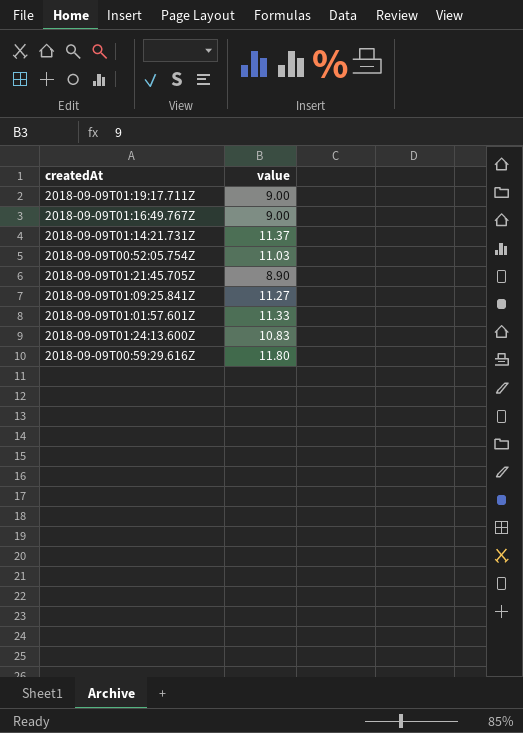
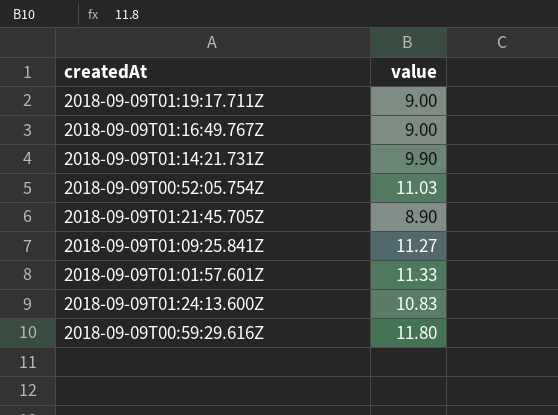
2018-09-09T01:14:21.731Z | value: 11.37 -> 9.90

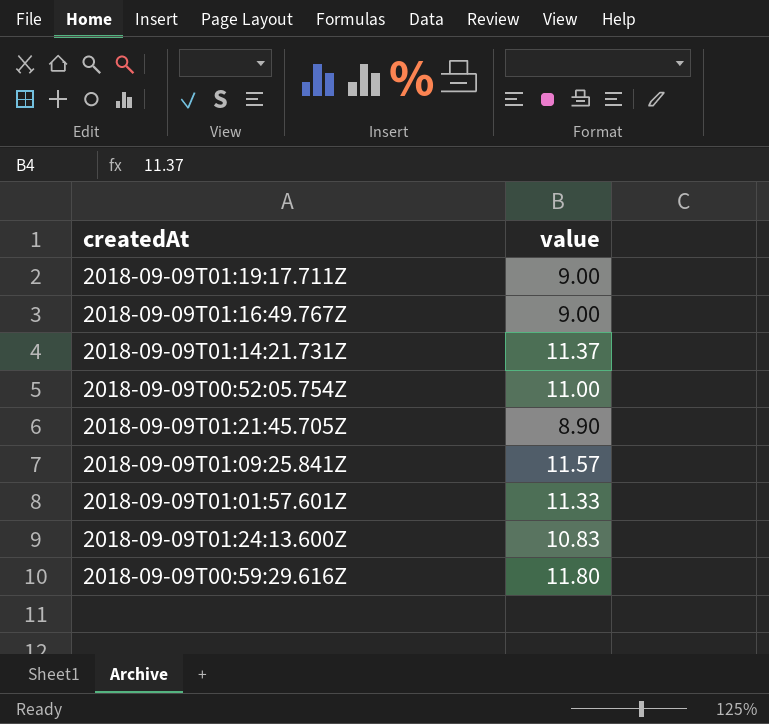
2018-09-09T01:14:21.731Z | value: 9.90 -> 11.37
2018-09-09T00:52:05.754Z | value: 11.03 -> 11.00
2018-09-09T01:09:25.841Z | value: 11.27 -> 11.57

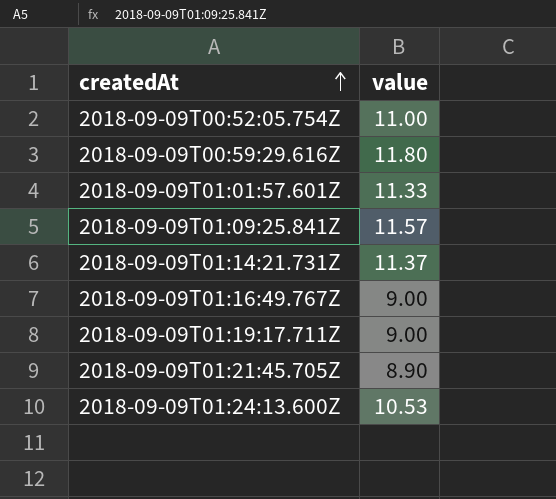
row order: none -> createdAt ascending
2018-09-09T01:24:13.600Z | value: 10.83 -> 10.53

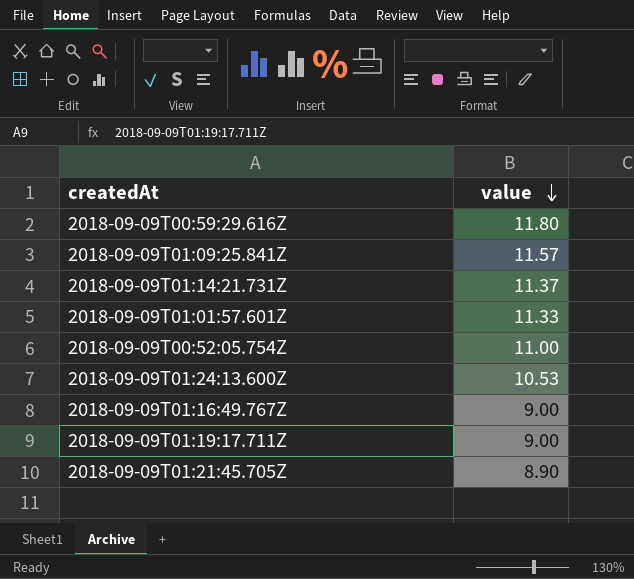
row order: createdAt ascending -> value descending

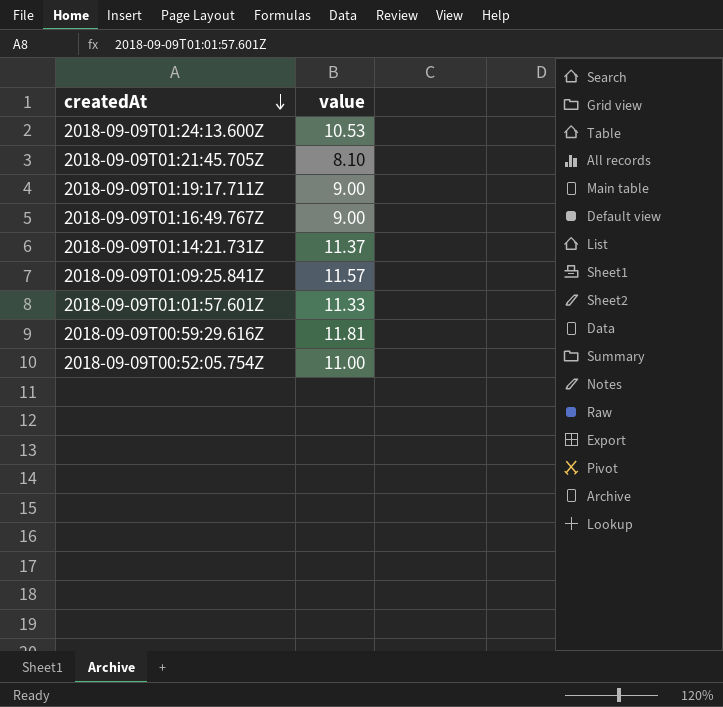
row order: value descending -> createdAt descending
2018-09-09T01:21:45.705Z | value: 8.90 -> 8.10
2018-09-09T00:59:29.616Z | value: 11.80 -> 11.81

